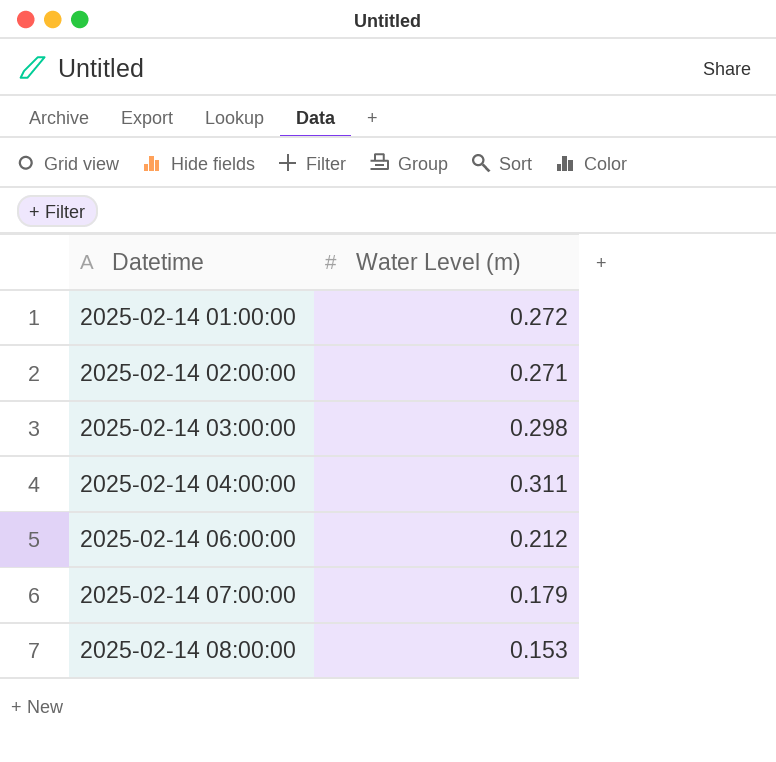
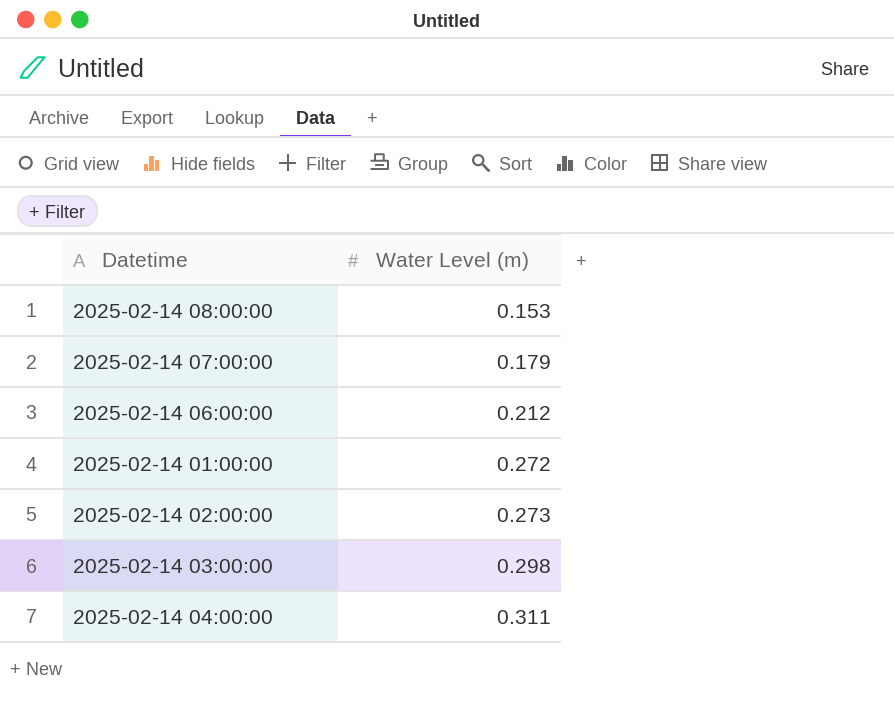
row order: Datetime ascending -> Water Level (m) ascending
2025-02-14 02:00:00 | Water Level (m): 0.271 -> 0.273

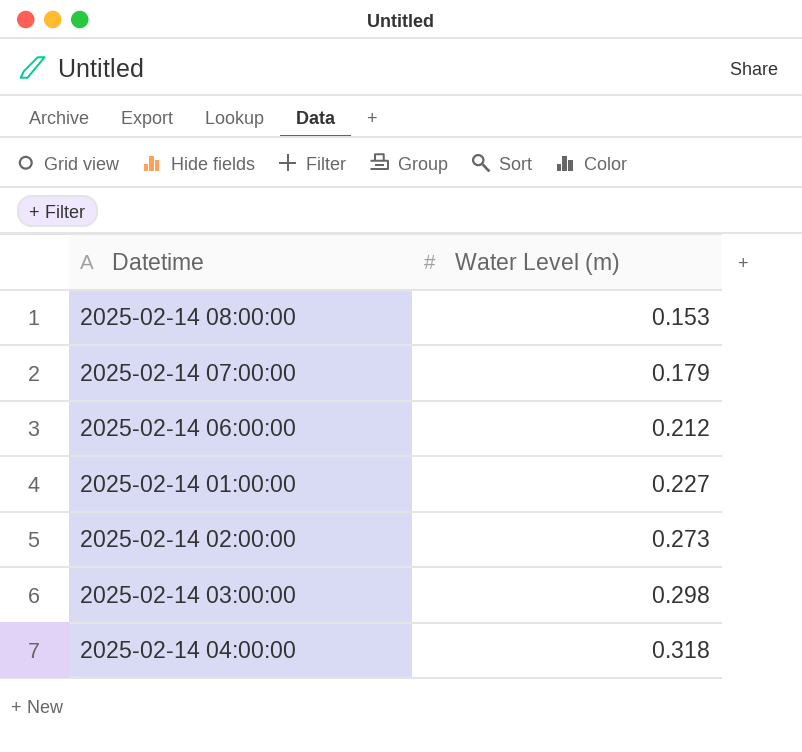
2025-02-14 01:00:00 | Water Level (m): 0.272 -> 0.227
2025-02-14 04:00:00 | Water Level (m): 0.311 -> 0.318

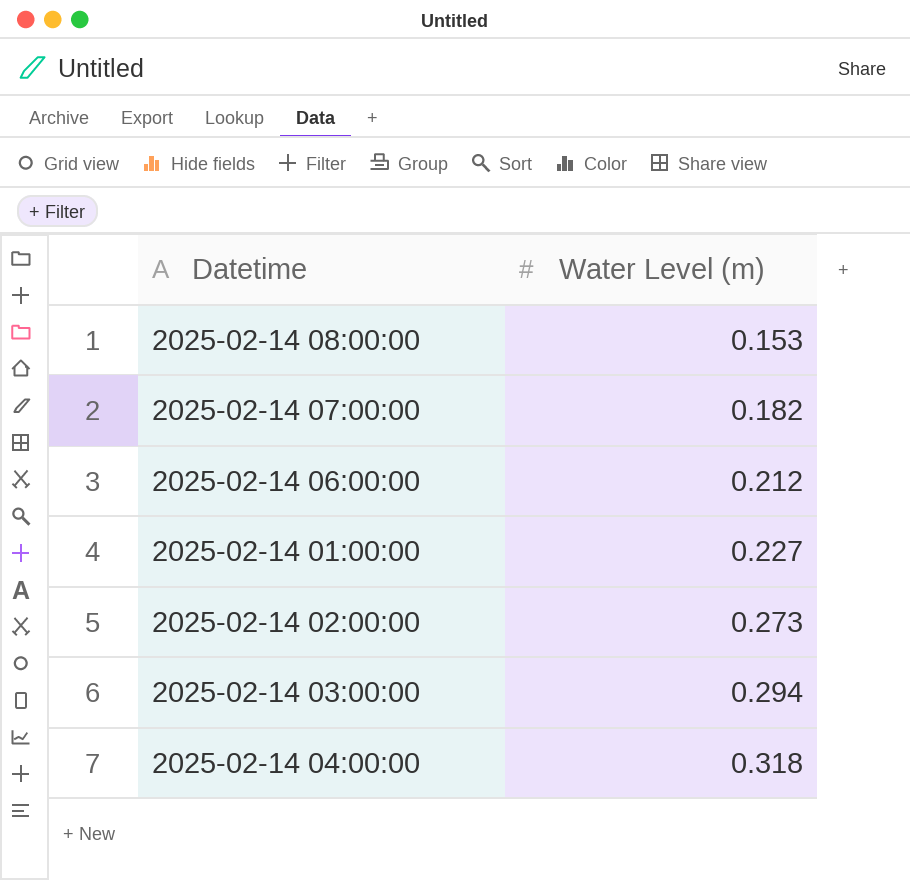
2025-02-14 07:00:00 | Water Level (m): 0.179 -> 0.182
2025-02-14 03:00:00 | Water Level (m): 0.298 -> 0.294

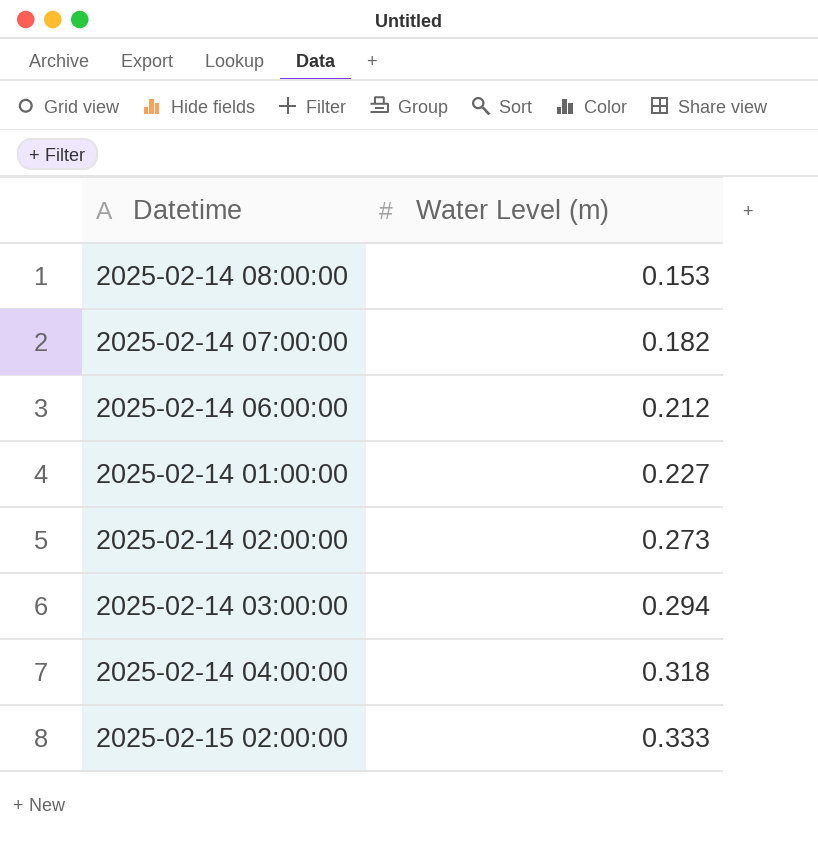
row 2025-02-15 02:00:00: none -> 0.333

